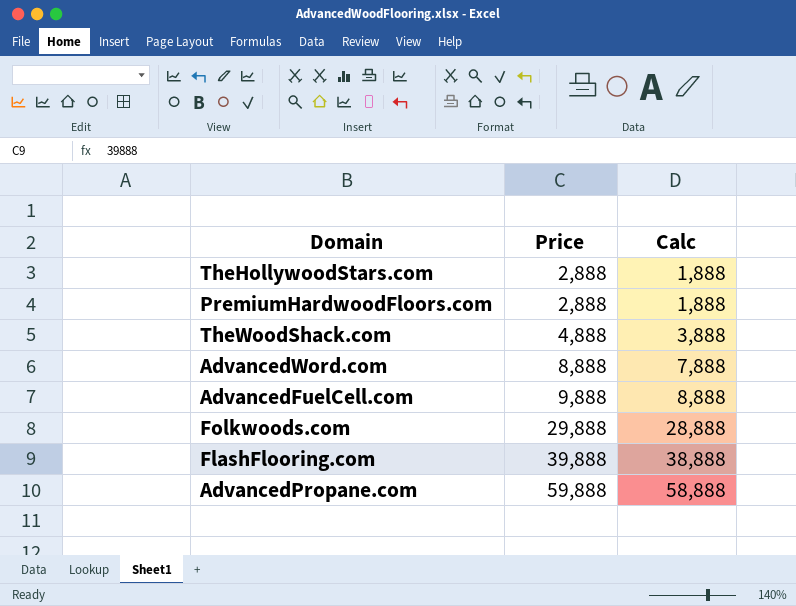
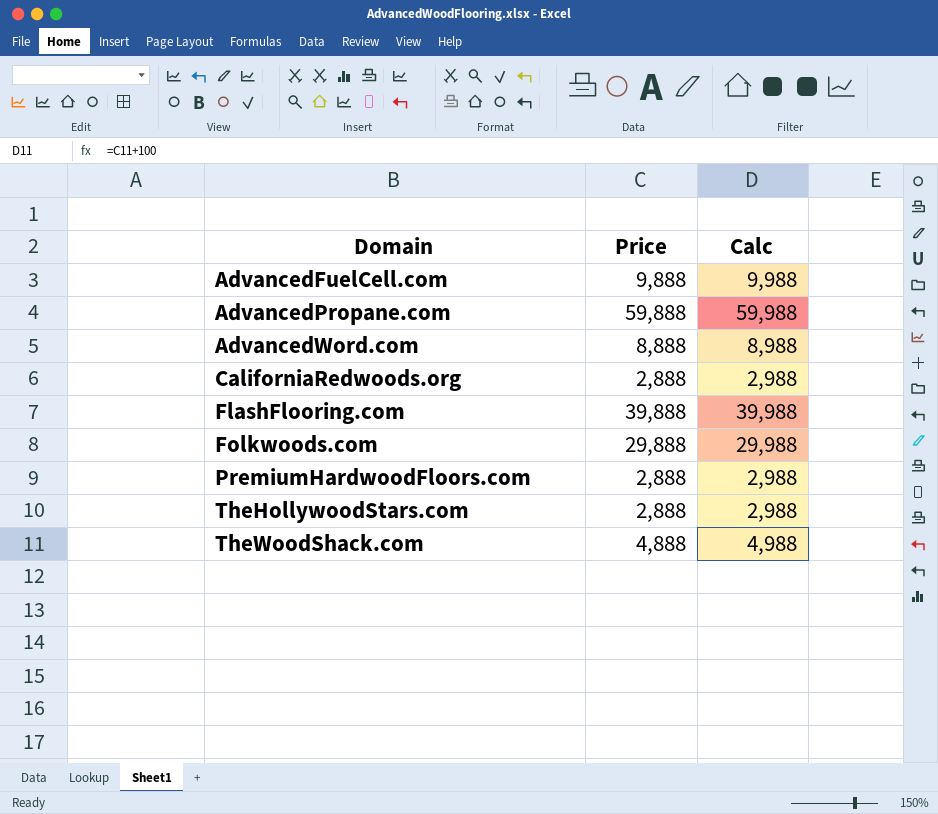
row order: Price ascending -> Domain ascending
column Calc | formula: [Price] - 1000 -> [Price] + 100
row CaliforniaRedwoods.org: none -> 2,888 | 2,988

